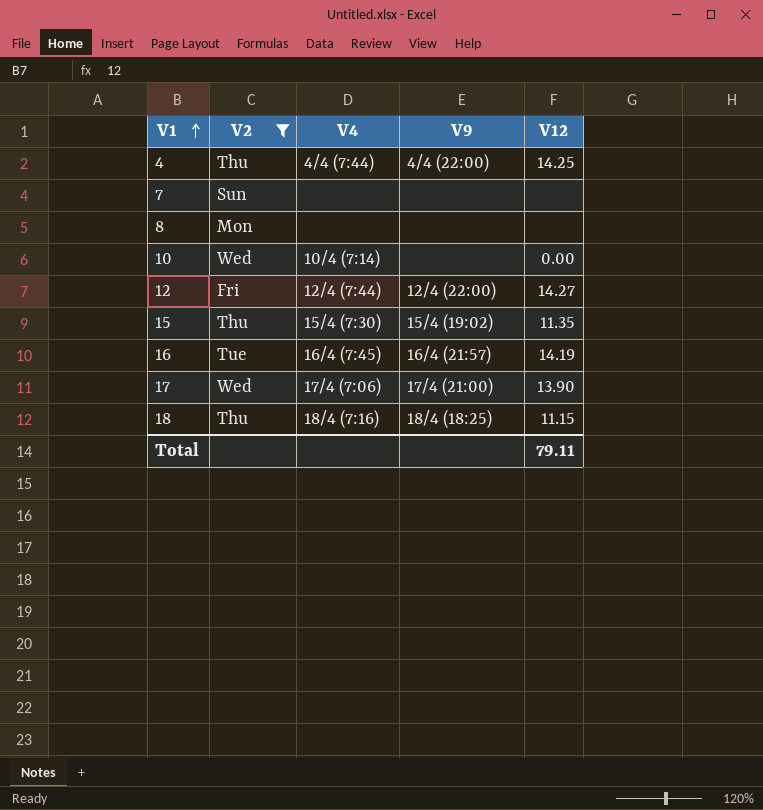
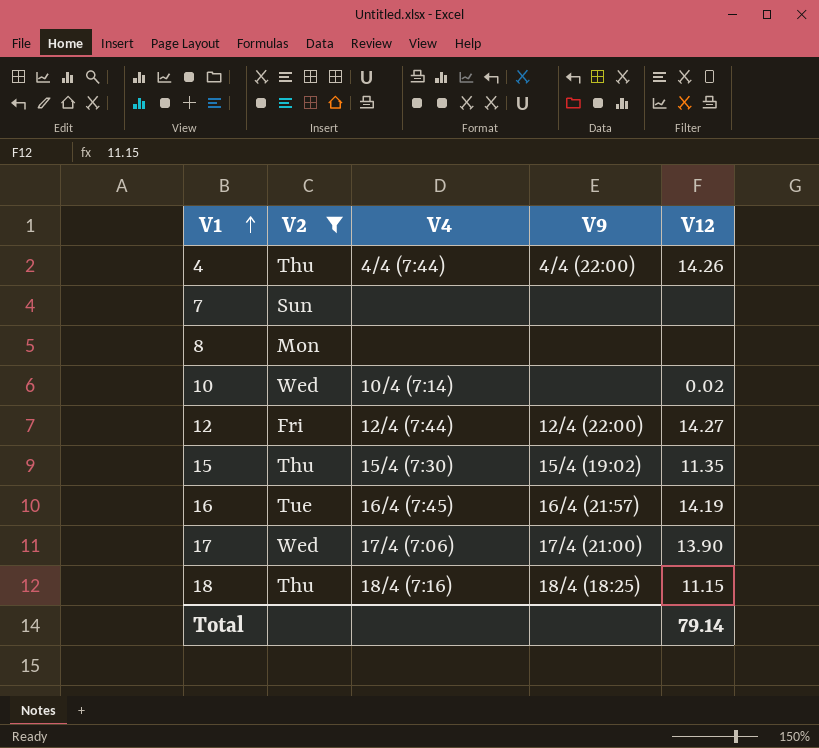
4 | V12: 14.25 -> 14.26
10 | V12: 0.00 -> 0.02
Total | V12: 79.11 -> 79.14

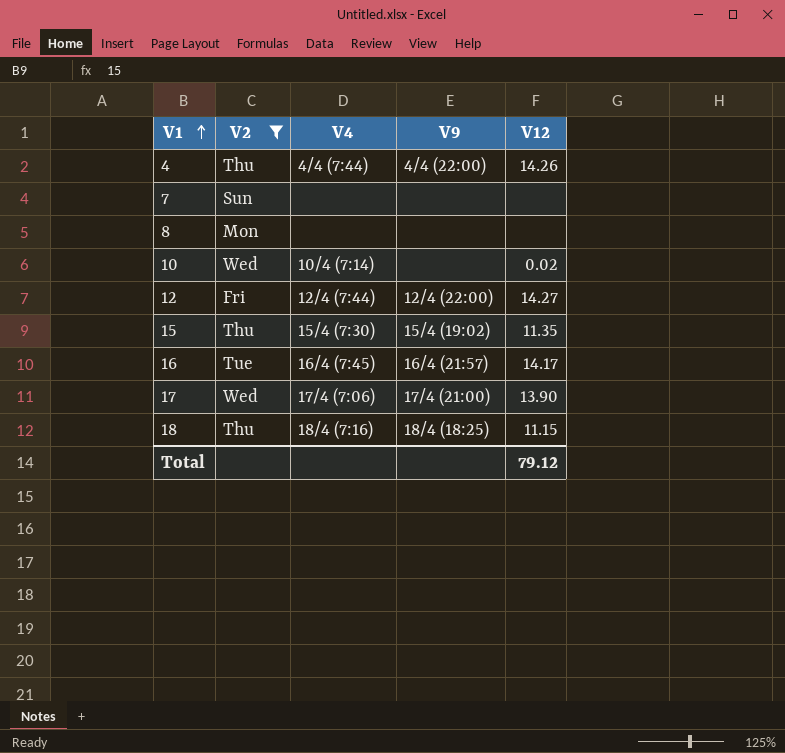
16 | V12: 14.19 -> 14.17
Total | V12: 79.14 -> 79.12

